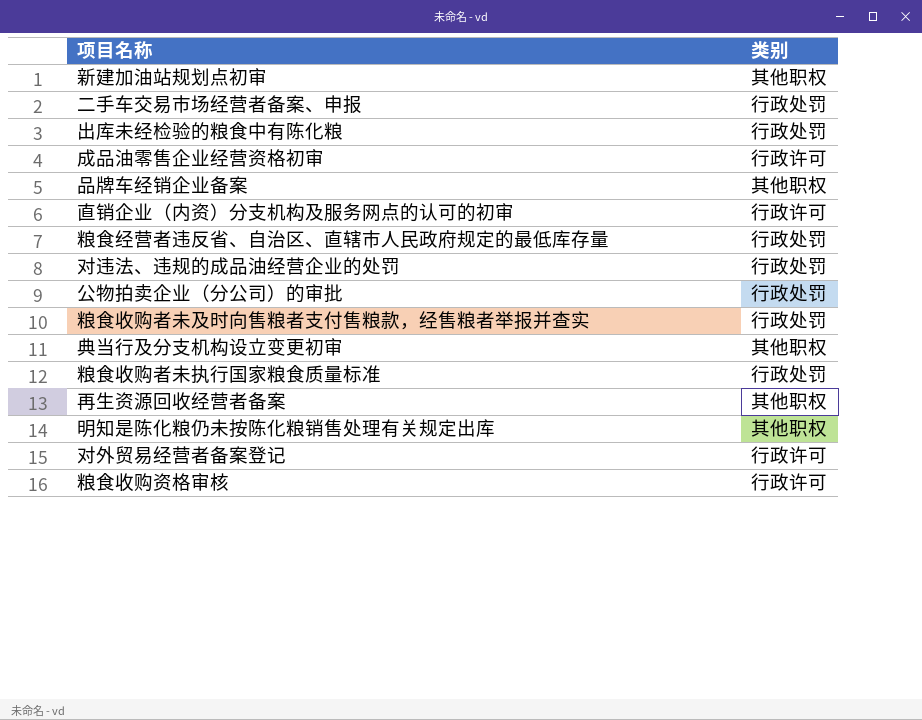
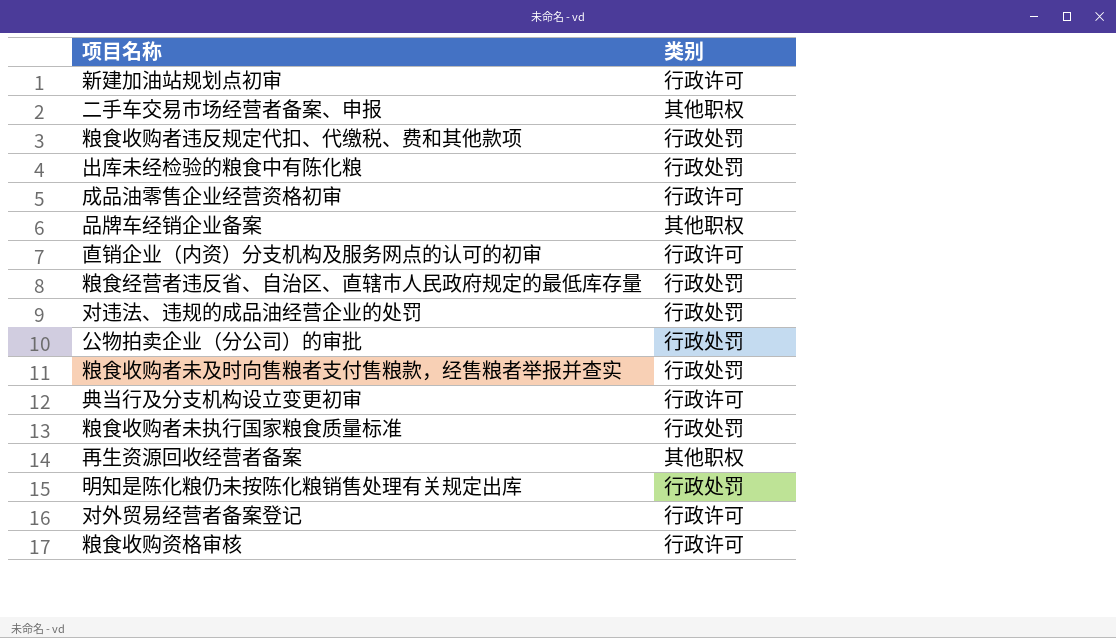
新建加油站规划点初审 | 类别: 其他职权 -> 行政许可
二手车交易市场经营者备案、申报 | 类别: 行政处罚 -> 其他职权
row 粮食收购者违反规定代扣、代缴税、费和其他款项: none -> 行政处罚
典当行及分支机构设立变更初审 | 类别: 其他职权 -> 行政许可
明知是陈化粮仍未按陈化粮销售处理有关规定出库 | 类别: 其他职权 -> 行政处罚

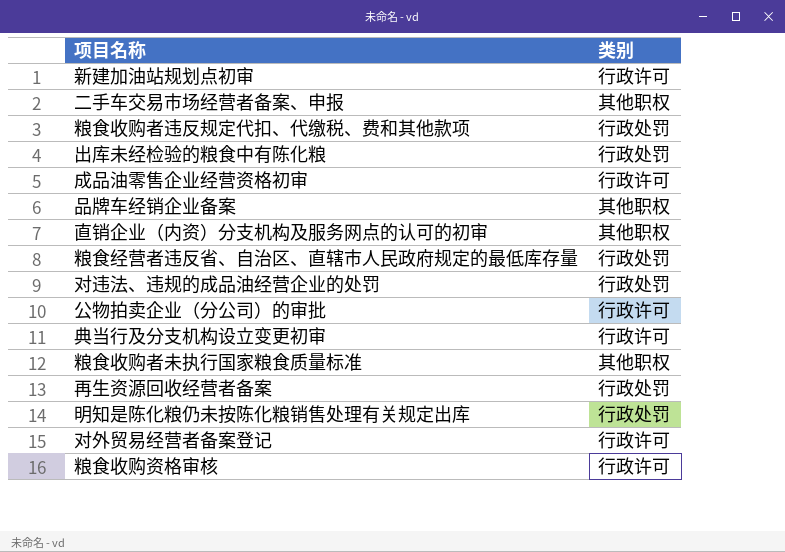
row 粮食收购者未及时向售粮者支付售粮款，经售粮者举报并查实: 行政处罚 -> none
直销企业（内资）分支机构及服务网点的认可的初审 | 类别: 行政许可 -> 其他职权
公物拍卖企业（分公司）的审批 | 类别: 行政处罚 -> 行政许可
粮食收购者未执行国家粮食质量标准 | 类别: 行政处罚 -> 其他职权
再生资源回收经营者备案 | 类别: 其他职权 -> 行政处罚

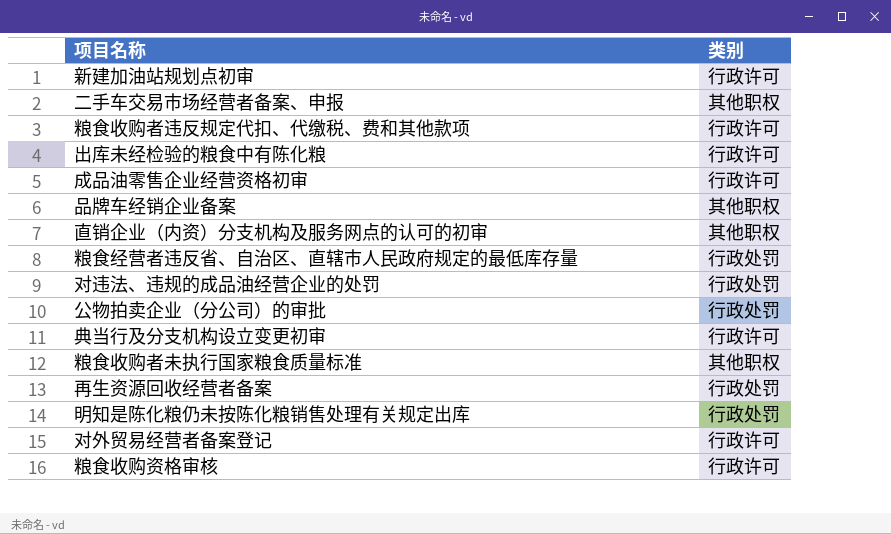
粮食收购者违反规定代扣、代缴税、费和其他款项 | 类别: 行政处罚 -> 行政许可
出库未经检验的粮食中有陈化粮 | 类别: 行政处罚 -> 行政许可
公物拍卖企业（分公司）的审批 | 类别: 行政许可 -> 行政处罚

